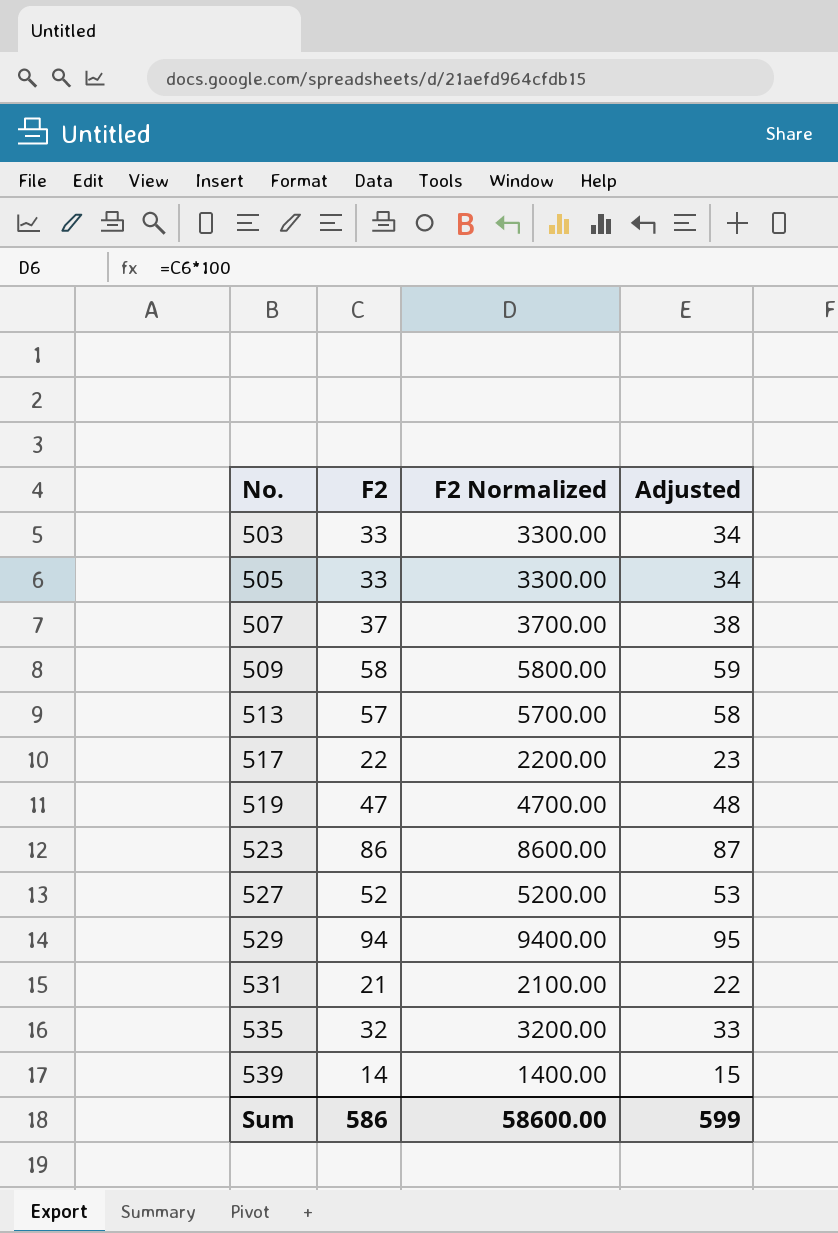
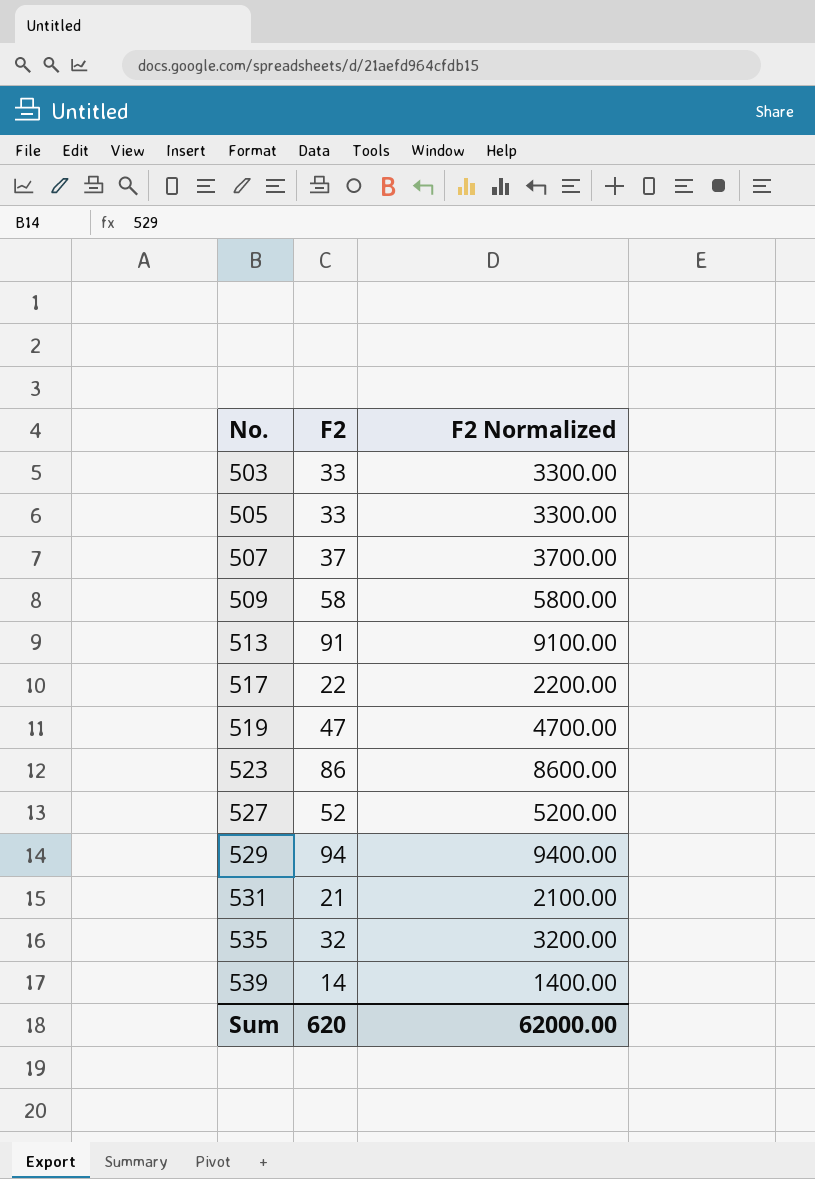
column Adjusted | formula: [F2] + 1 -> none
513 | F2: 57 -> 91
513 | F2 Normalized: 5700.00 -> 9100.00
Sum | F2: 586 -> 620
Sum | F2 Normalized: 58600.00 -> 62000.00

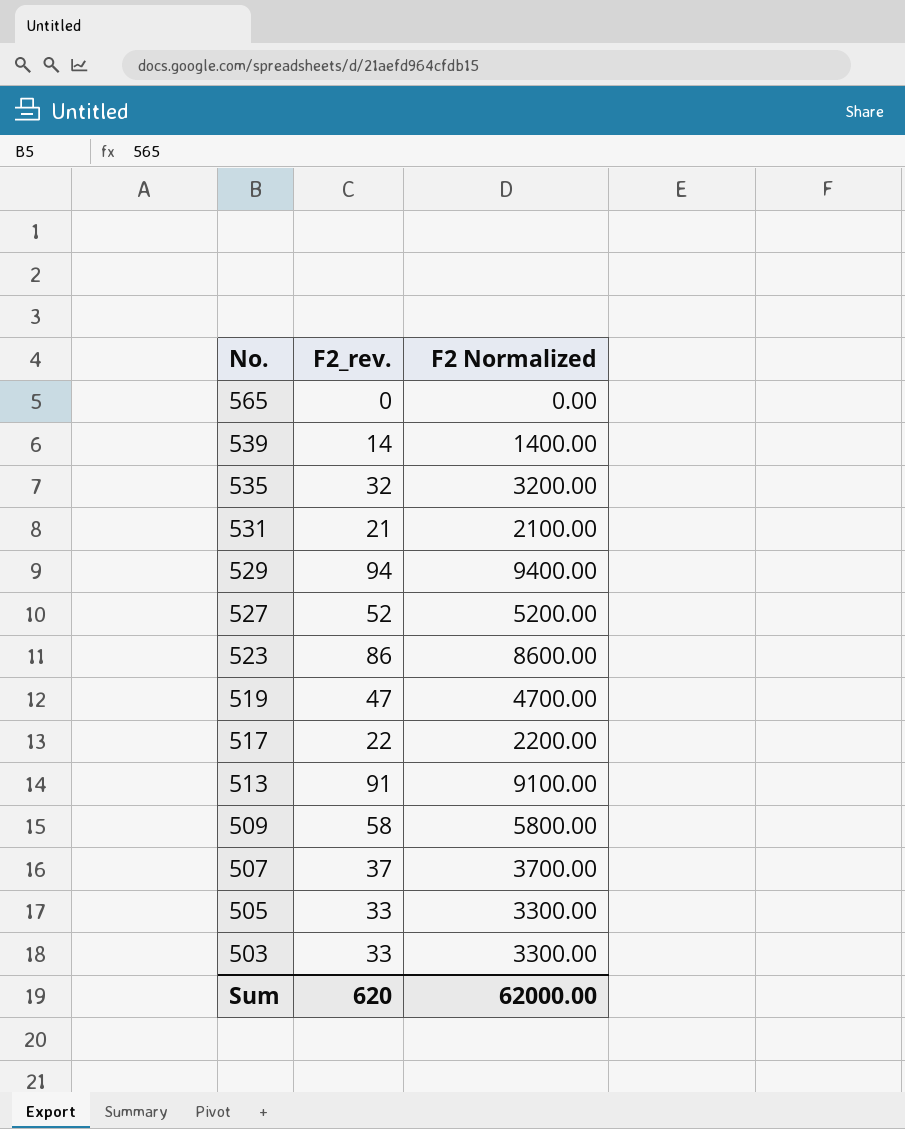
row order: No. ascending -> No. descending
column name: F2 -> F2_rev.
row 565: none -> 0 | 0.00

